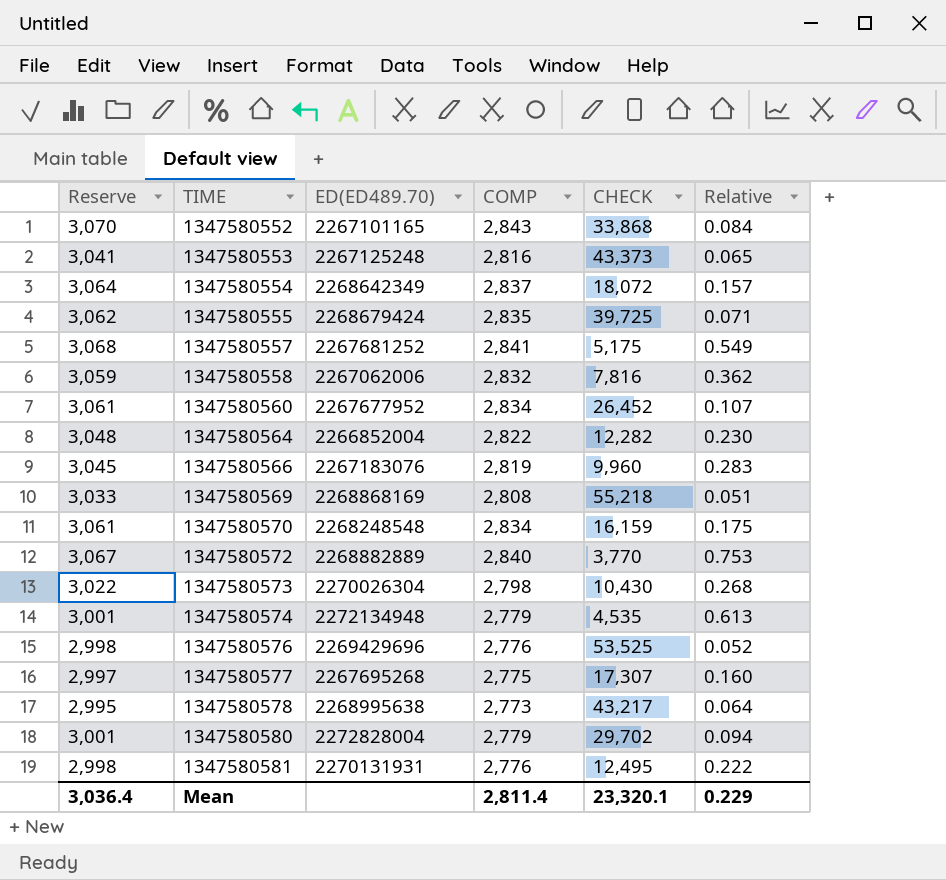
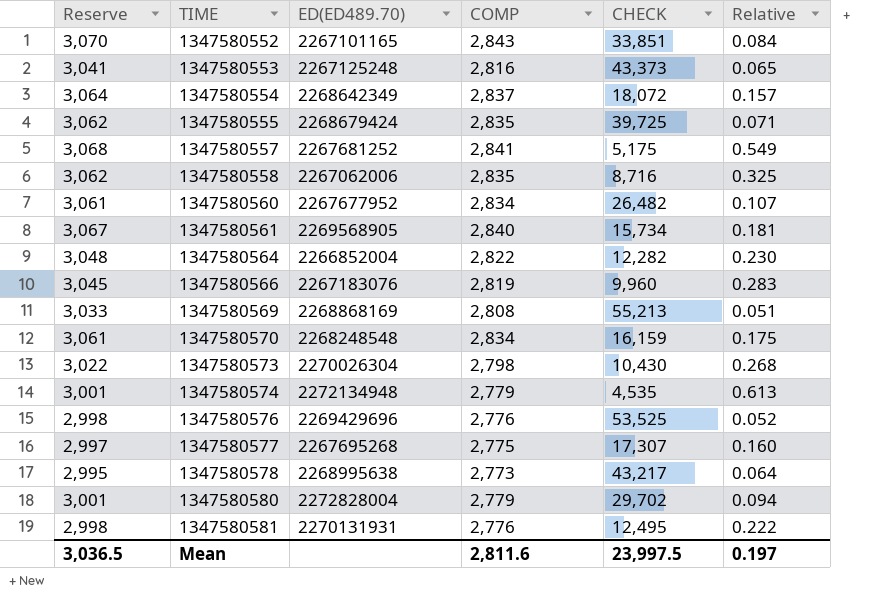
row 1347580572: 3,067 | 2268882889 | 2,840 | 3,770 | 0.753 -> none
1347580552 | CHECK: 33,868 -> 33,851
1347580558 | Reserve: 3,059 -> 3,062
1347580558 | COMP: 2,832 -> 2,835
1347580558 | CHECK: 7,816 -> 8,716
1347580558 | Relative: 0.362 -> 0.325
1347580560 | CHECK: 26,452 -> 26,482
row 1347580561: none -> 3,067 | 2269568905 | 2,840 | 15,734 | 0.181
1347580569 | CHECK: 55,218 -> 55,213
Mean | Reserve: 3,036.4 -> 3,036.5
Mean | COMP: 2,811.4 -> 2,811.6
Mean | CHECK: 23,320.1 -> 23,997.5
Mean | Relative: 0.229 -> 0.197

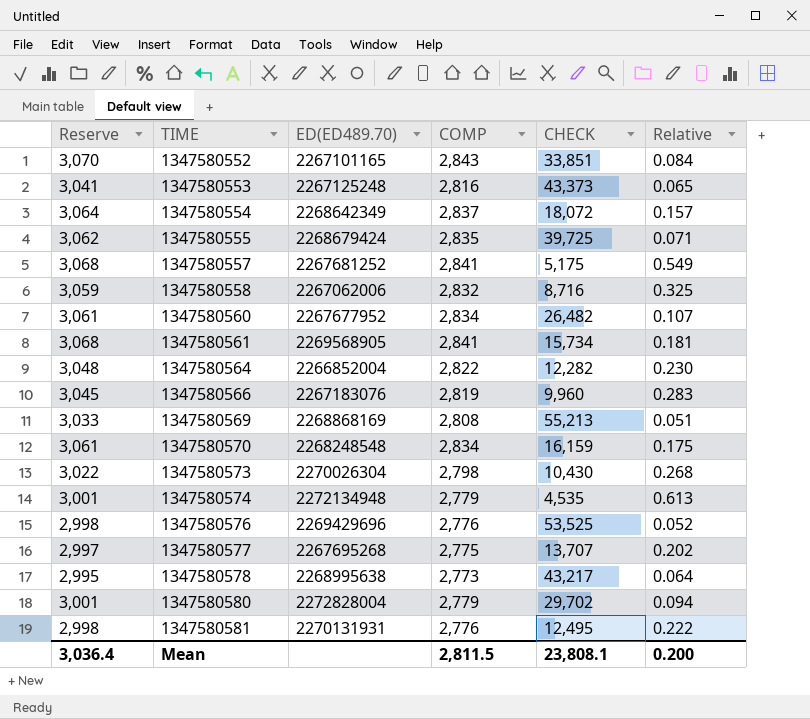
1347580558 | Reserve: 3,062 -> 3,059
1347580558 | COMP: 2,835 -> 2,832
1347580561 | Reserve: 3,067 -> 3,068
1347580561 | COMP: 2,840 -> 2,841
1347580577 | CHECK: 17,307 -> 13,707
1347580577 | Relative: 0.160 -> 0.202
Mean | Reserve: 3,036.5 -> 3,036.4
Mean | COMP: 2,811.6 -> 2,811.5
Mean | CHECK: 23,997.5 -> 23,808.1
Mean | Relative: 0.197 -> 0.200

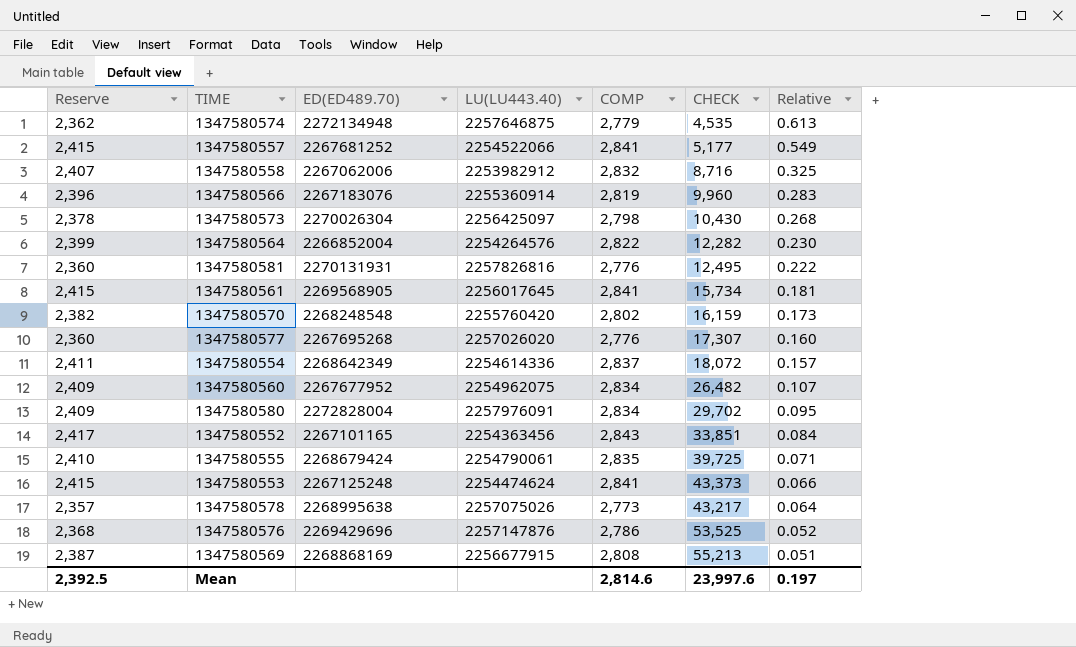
row order: TIME ascending -> Relative descending
column Reserve | formula: [COMP] * 1.08 -> [COMP] * 0.85
column LU(LU443.40) | position: none -> 4
1347580557 | CHECK: 5,175 -> 5,177
1347580570 | COMP: 2,834 -> 2,802
1347580570 | Relative: 0.175 -> 0.173
1347580577 | COMP: 2,775 -> 2,776
1347580577 | CHECK: 13,707 -> 17,307
1347580577 | Relative: 0.202 -> 0.160
1347580580 | COMP: 2,779 -> 2,834
1347580580 | Relative: 0.094 -> 0.095
1347580553 | COMP: 2,816 -> 2,841
1347580553 | Relative: 0.065 -> 0.066
1347580576 | COMP: 2,776 -> 2,786
Mean | Reserve: 3,036.4 -> 2,392.5
Mean | COMP: 2,811.5 -> 2,814.6
Mean | CHECK: 23,808.1 -> 23,997.6
Mean | Relative: 0.200 -> 0.197

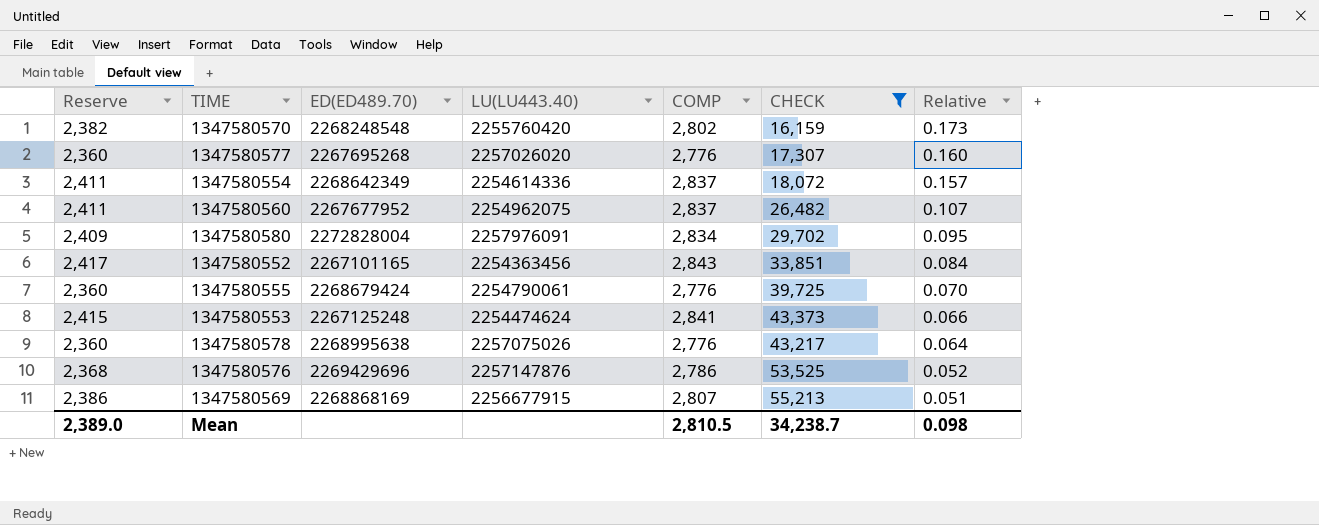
filter: none -> CHECK >= 16,159
1347580560 | Reserve: 2,409 -> 2,411
1347580560 | COMP: 2,834 -> 2,837
1347580555 | Reserve: 2,410 -> 2,360
1347580555 | COMP: 2,835 -> 2,776
1347580555 | Relative: 0.071 -> 0.070
1347580578 | Reserve: 2,357 -> 2,360
1347580578 | COMP: 2,773 -> 2,776
1347580569 | Reserve: 2,387 -> 2,386
1347580569 | COMP: 2,808 -> 2,807
Mean | Reserve: 2,392.5 -> 2,389.0
Mean | COMP: 2,814.6 -> 2,810.5
Mean | CHECK: 23,997.6 -> 34,238.7
Mean | Relative: 0.197 -> 0.098

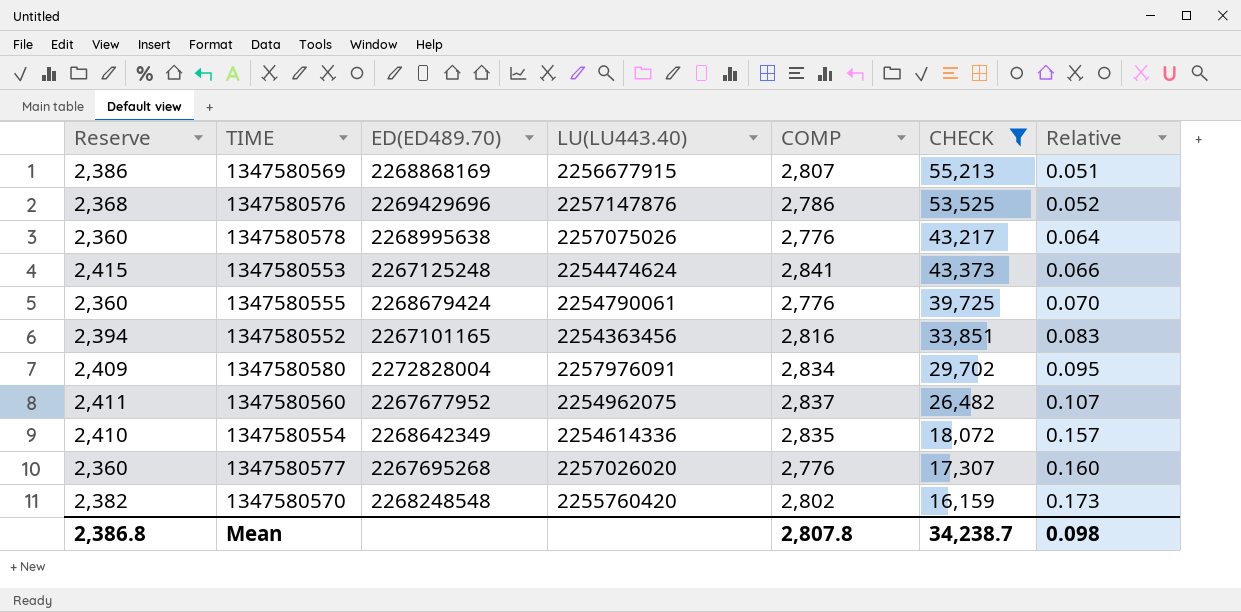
row order: Relative descending -> Relative ascending
1347580552 | Reserve: 2,417 -> 2,394
1347580552 | COMP: 2,843 -> 2,816
1347580552 | Relative: 0.084 -> 0.083
1347580554 | Reserve: 2,411 -> 2,410
1347580554 | COMP: 2,837 -> 2,835
Mean | Reserve: 2,389.0 -> 2,386.8
Mean | COMP: 2,810.5 -> 2,807.8

